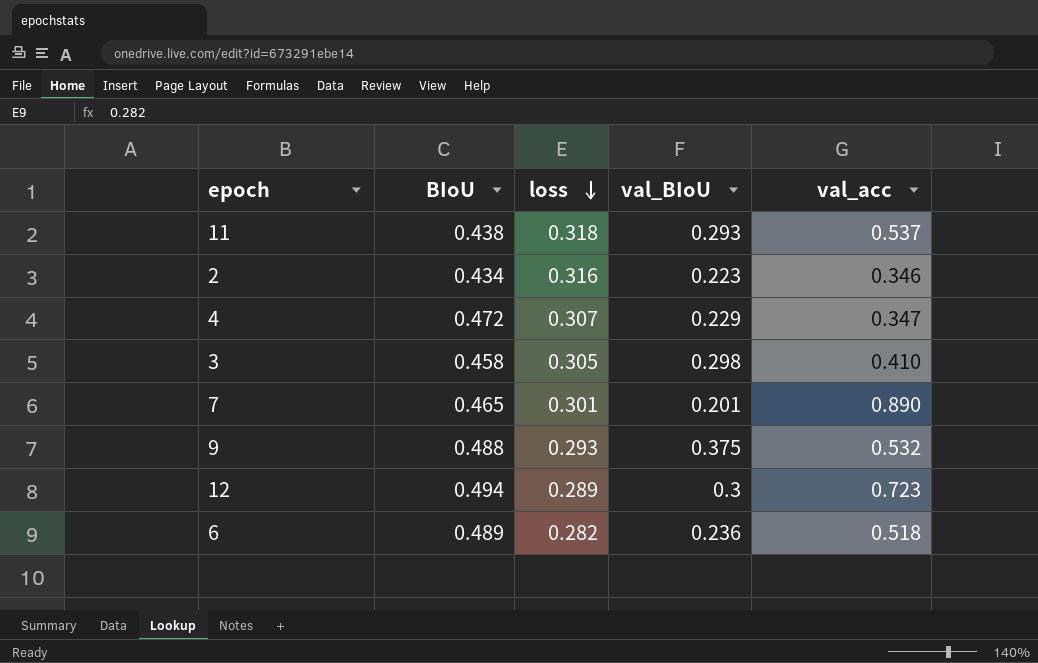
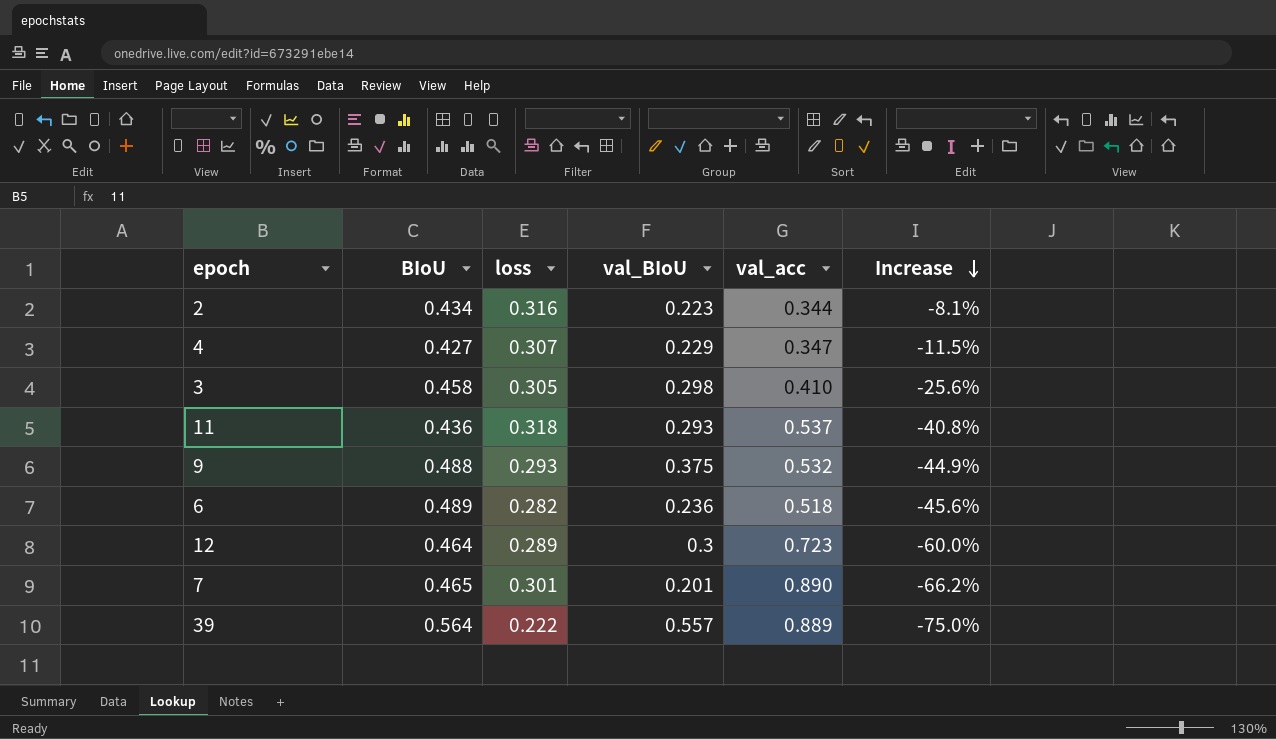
row order: loss descending -> Increase descending
column Increase | formula: none -> ([loss] - [val_acc]) / [val_acc]
2 | val_acc: 0.346 -> 0.344
4 | BIoU: 0.472 -> 0.427
11 | BIoU: 0.438 -> 0.436
12 | BIoU: 0.494 -> 0.464
row 39: none -> 0.564 | 0.222 | 0.557 | 0.889 | -75.0%

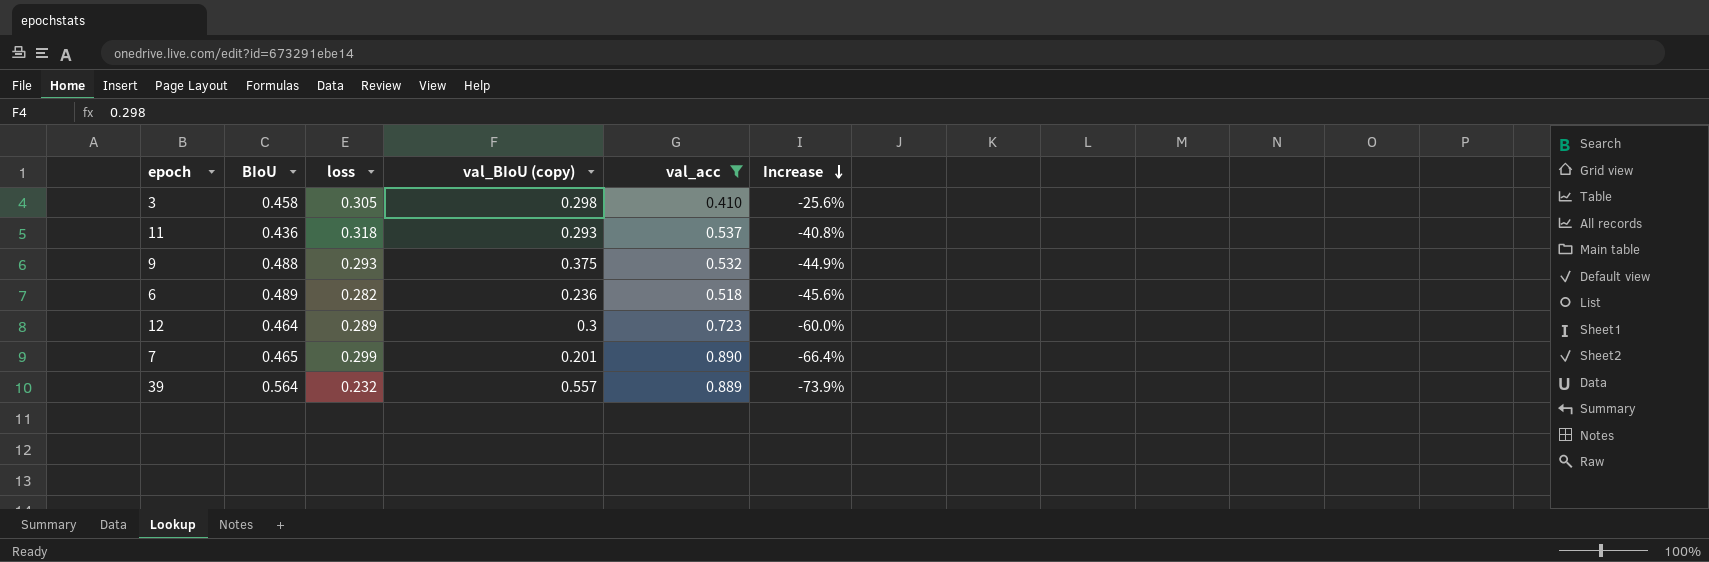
filter: none -> val_acc >= 0.410
column name: val_BIoU -> val_BIoU (copy)
7 | loss: 0.301 -> 0.299
7 | Increase: -66.2% -> -66.4%
39 | loss: 0.222 -> 0.232
39 | Increase: -75.0% -> -73.9%

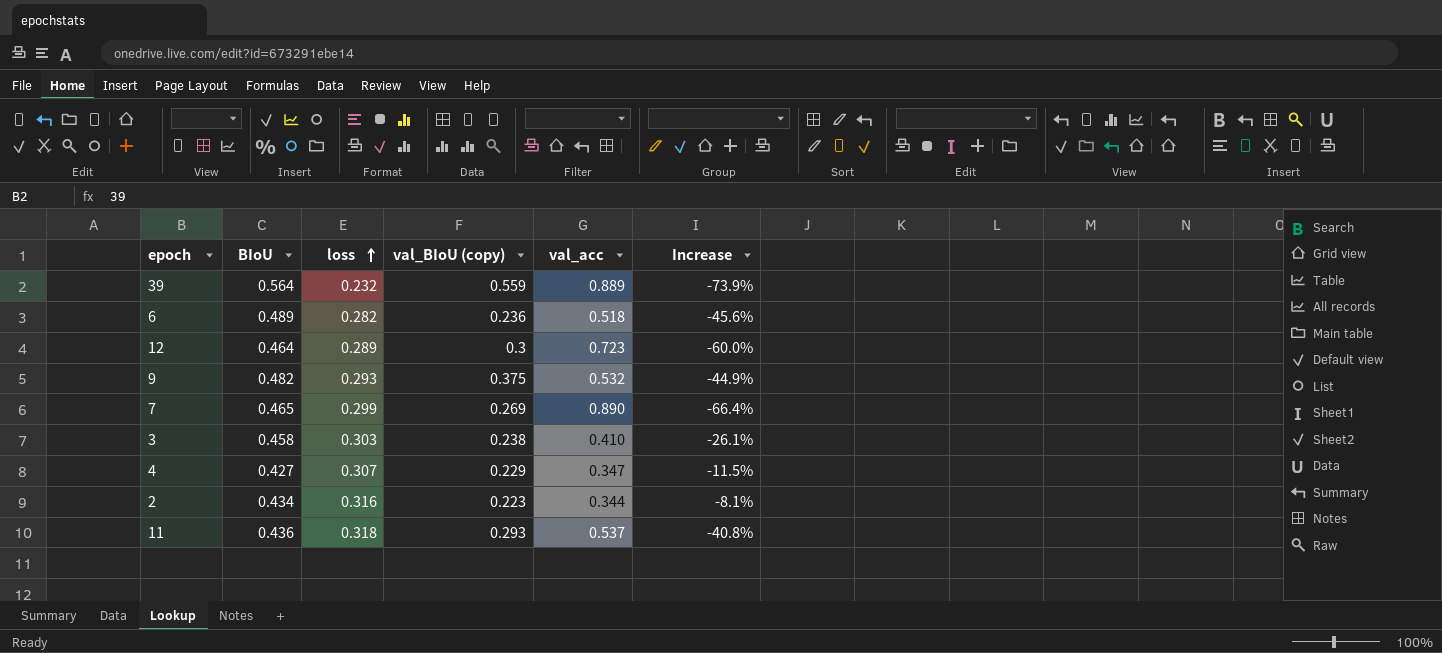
filter: val_acc >= 0.410 -> none
row order: Increase descending -> loss ascending
39 | val_BIoU (copy): 0.557 -> 0.559
9 | BIoU: 0.488 -> 0.482
7 | val_BIoU (copy): 0.201 -> 0.269
3 | loss: 0.305 -> 0.303
3 | val_BIoU (copy): 0.298 -> 0.238
3 | Increase: -25.6% -> -26.1%

